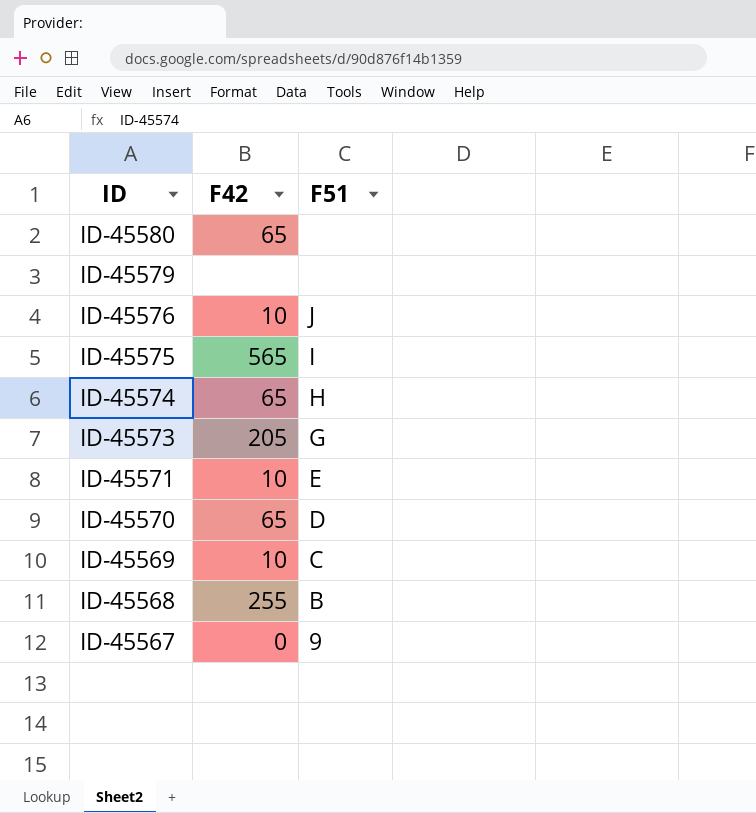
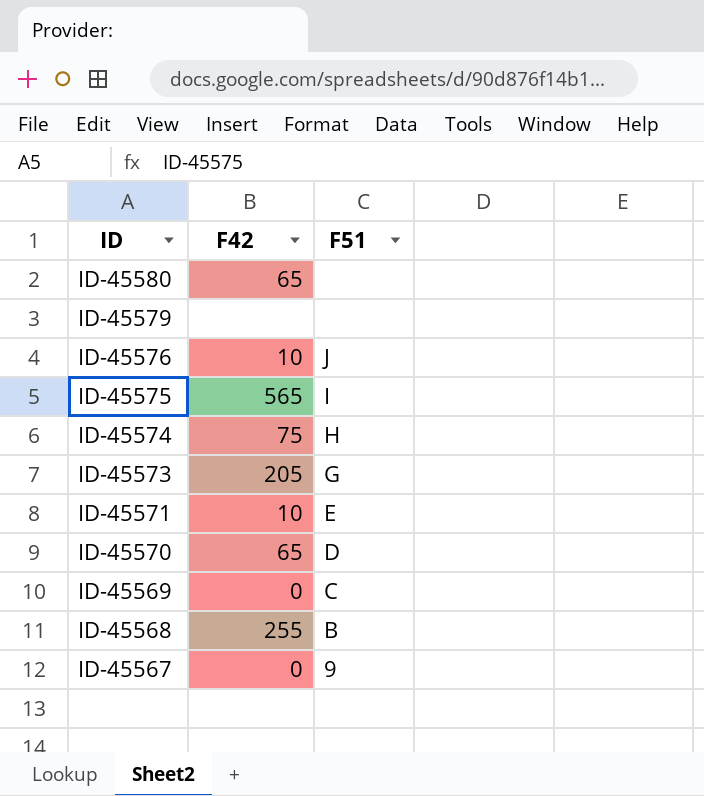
ID-45574 | F42: 65 -> 75
ID-45569 | F42: 10 -> 0

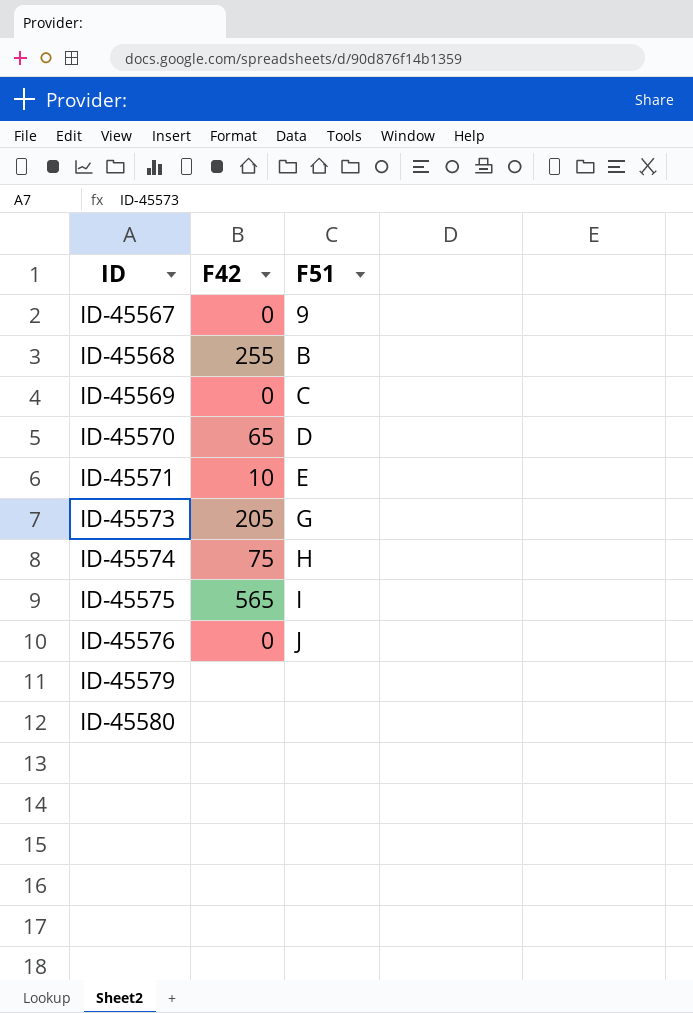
row order: ID descending -> ID ascending
ID-45576 | F42: 10 -> 0
ID-45580 | F42: 65 -> none

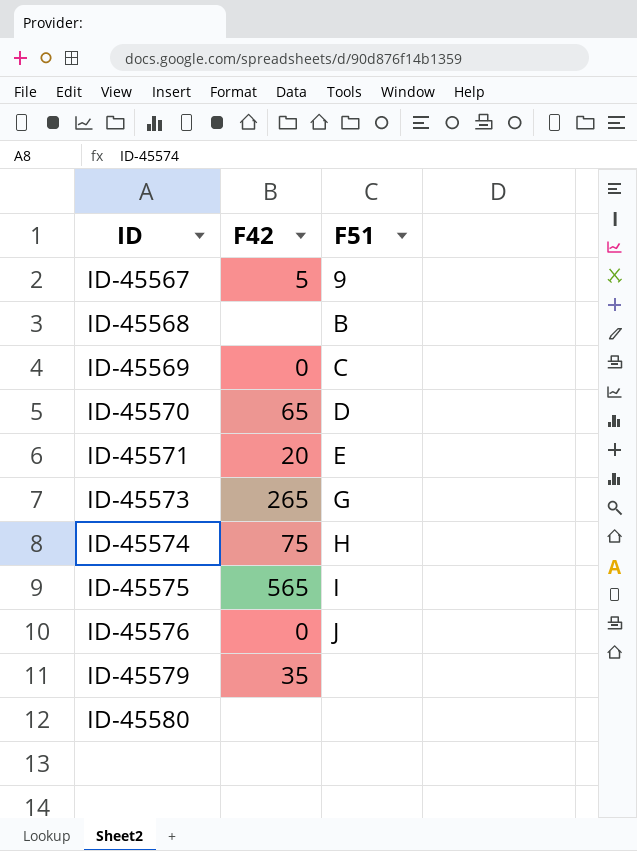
ID-45567 | F42: 0 -> 5
ID-45568 | F42: 255 -> none
ID-45571 | F42: 10 -> 20
ID-45573 | F42: 205 -> 265
ID-45579 | F42: none -> 35

